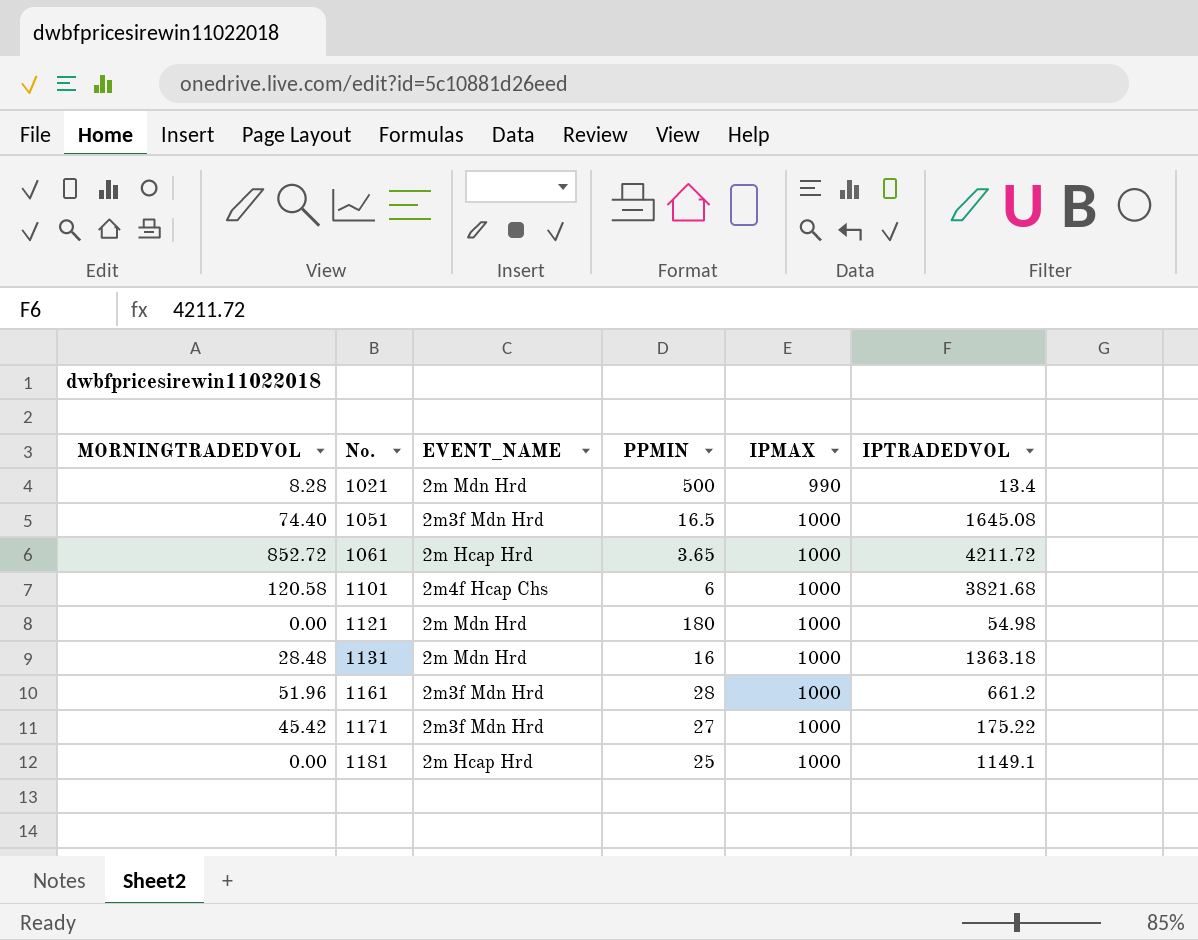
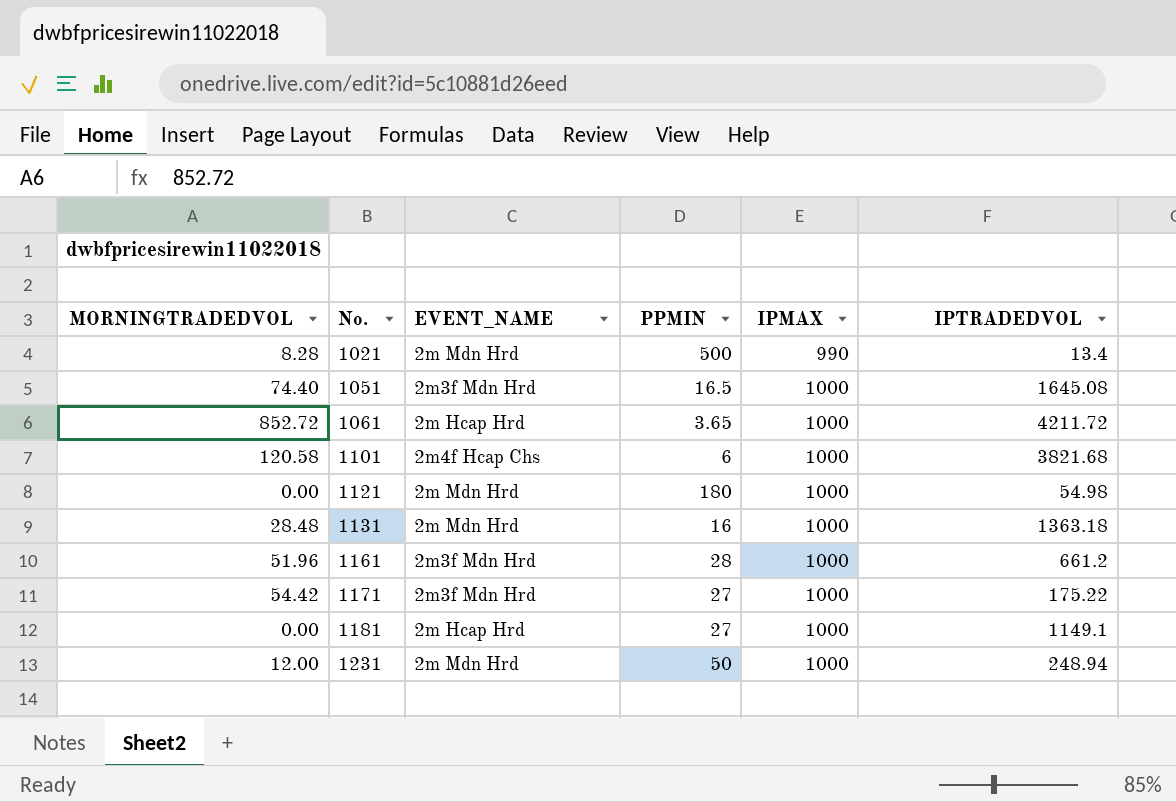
1171 | MORNINGTRADEDVOL: 45.42 -> 54.42
1181 | PPMIN: 25 -> 27
row 1231: none -> 12.00 | 2m Mdn Hrd | 50 | 1000 | 248.94

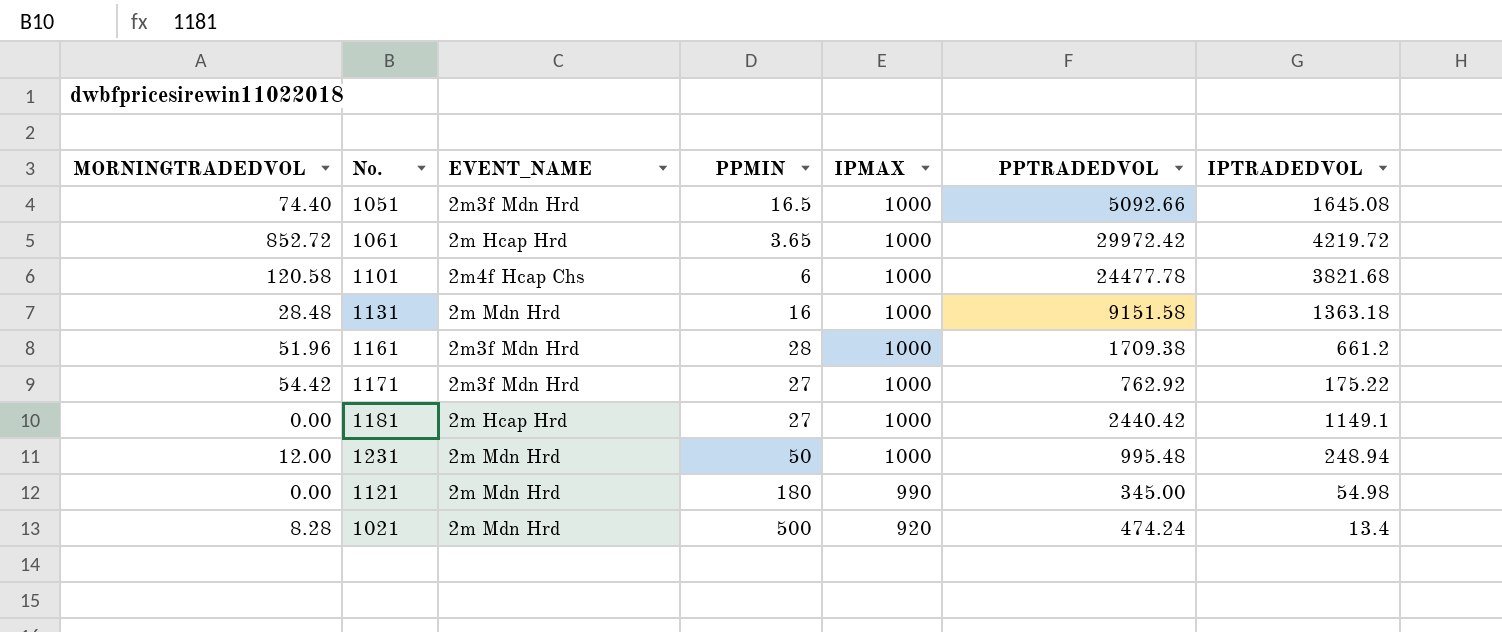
row order: No. ascending -> IPMAX descending
column PPTRADEDVOL | position: none -> 6
1061 | IPTRADEDVOL: 4211.72 -> 4219.72
1121 | IPMAX: 1000 -> 990
1021 | IPMAX: 990 -> 920

